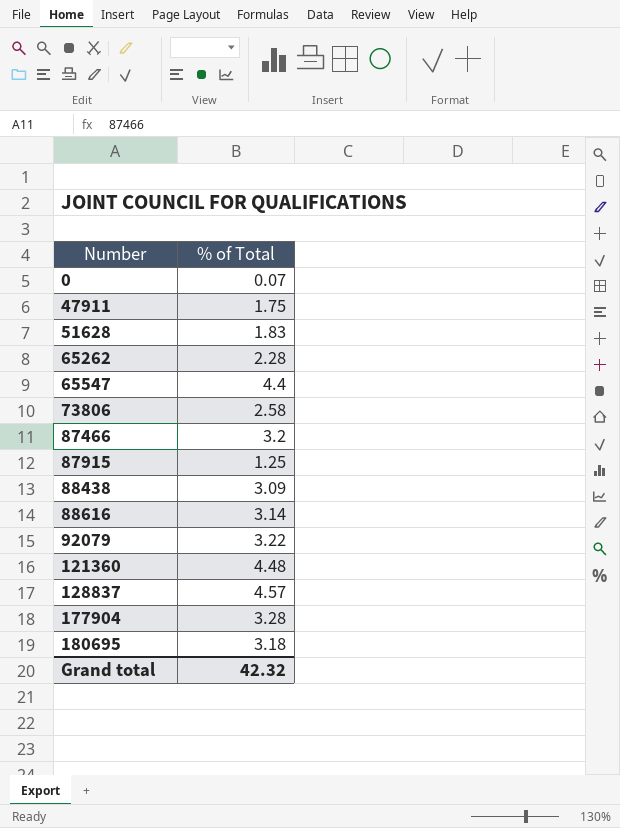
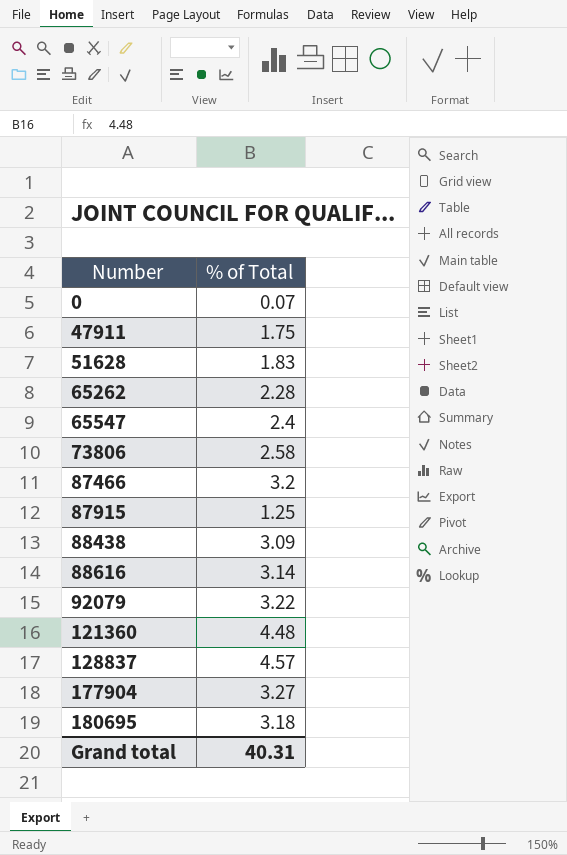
65547 | % of Total: 4.4 -> 2.4
177904 | % of Total: 3.28 -> 3.27
Grand total | % of Total: 42.32 -> 40.31

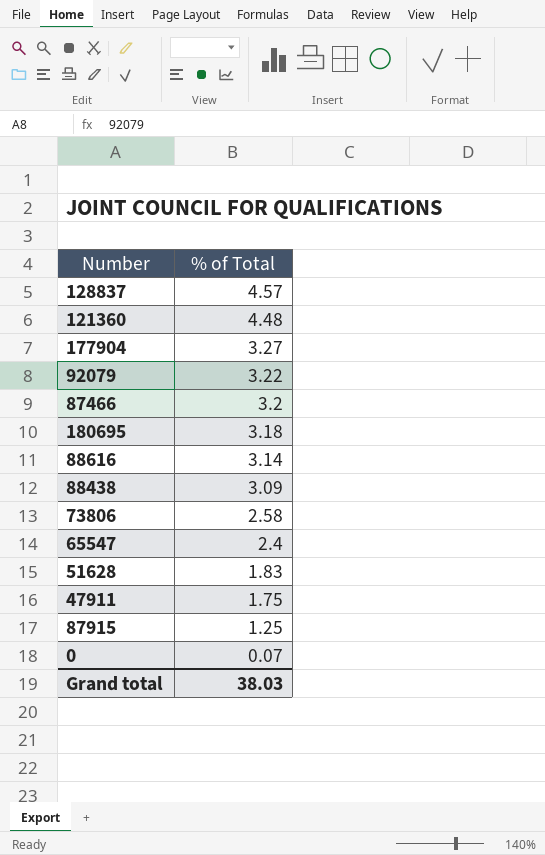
row order: Number ascending -> % of Total descending
row 65262: 2.28 -> none
Grand total | % of Total: 40.31 -> 38.03

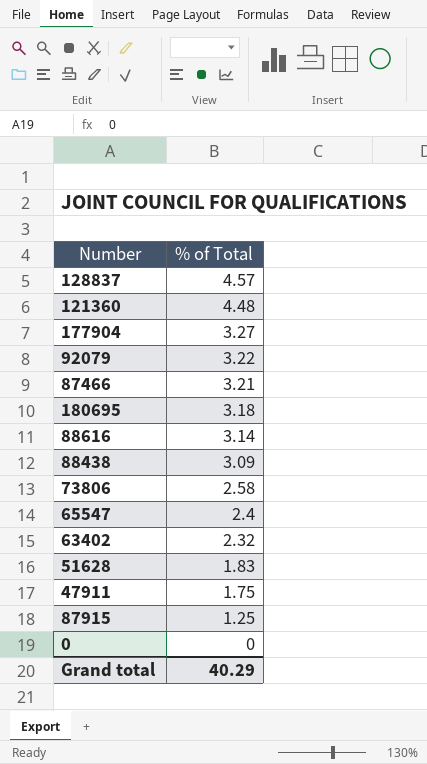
87466 | % of Total: 3.2 -> 3.21
row 63402: none -> 2.32
0 | % of Total: 0.07 -> 0
Grand total | % of Total: 38.03 -> 40.29

